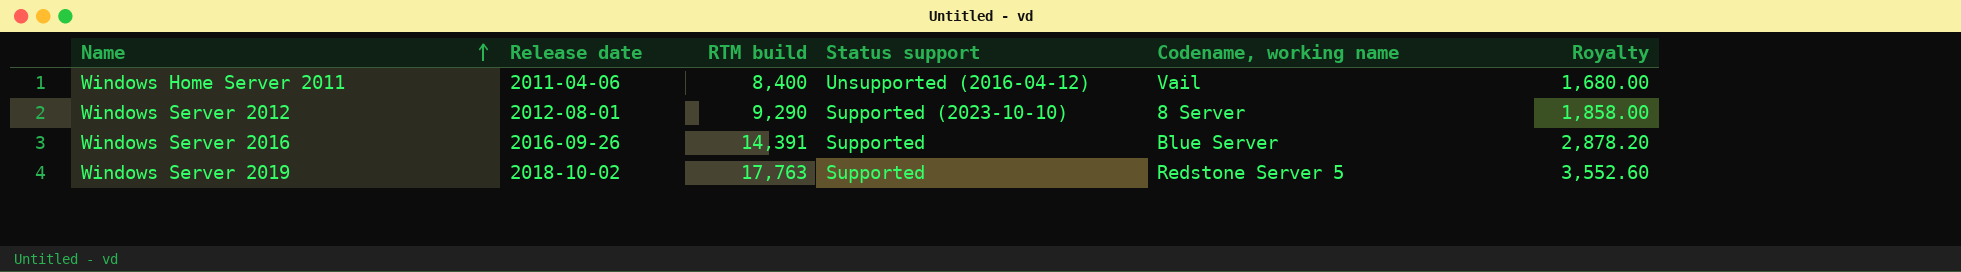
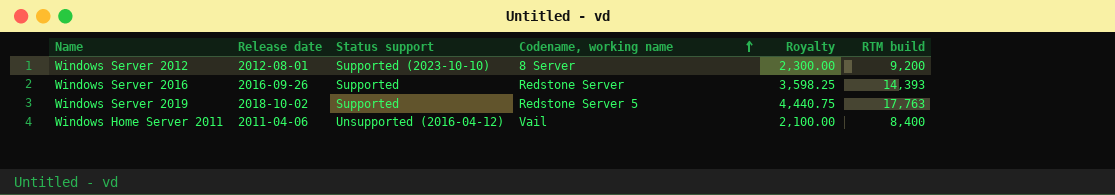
row order: Name ascending -> Codename, working name ascending
column Royalty | formula: [RTM build] * 0.2 -> [RTM build] * 0.25
column RTM build | position: 3 -> 6
Windows Server 2012 | RTM build: 9,290 -> 9,200
Windows Server 2016 | Codename, working name: Blue Server -> Redstone Server
Windows Server 2016 | RTM build: 14,391 -> 14,393

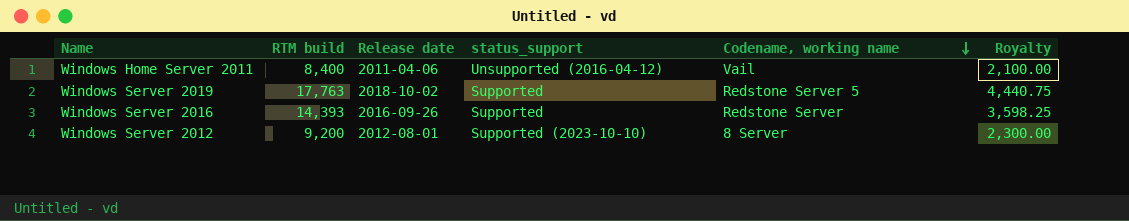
row order: Codename, working name ascending -> Codename, working name descending
column RTM build | position: 6 -> 2
column name: Status support -> status_support

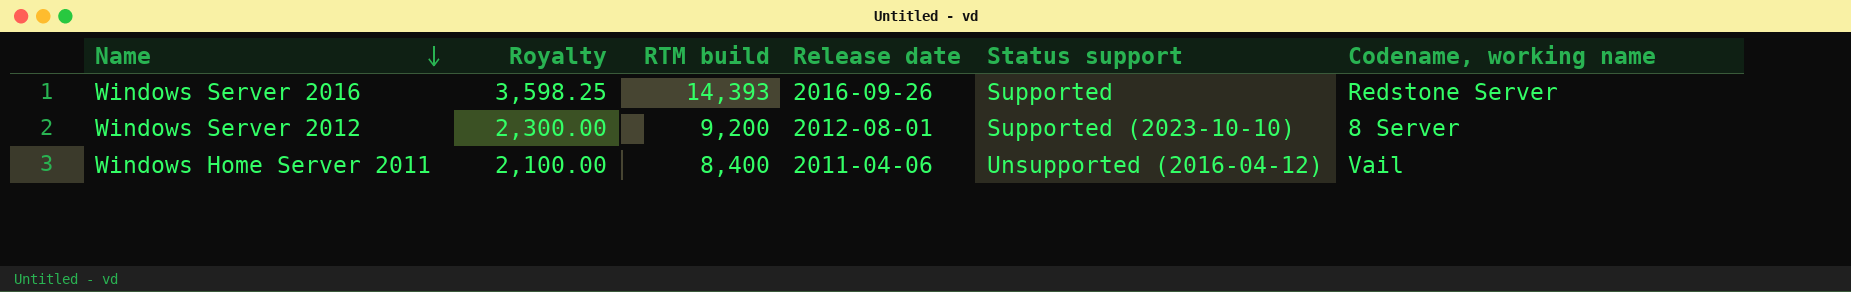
row order: Codename, working name descending -> Name descending
column Royalty | position: 6 -> 2
column name: status_support -> Status support
row Windows Server 2019: 17,763 | 2018-10-02 | Supported | Redstone Server 5 | 4,440.75 -> none

